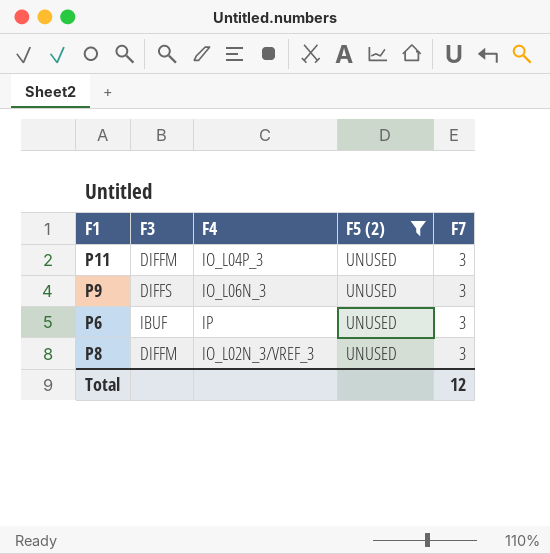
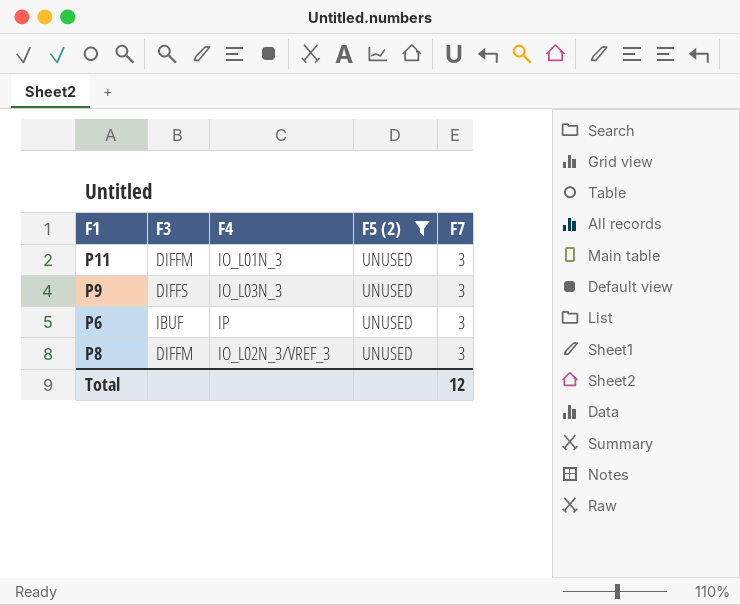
P11 | F4: IO_L04P_3 -> IO_L01N_3
P9 | F4: IO_L06N_3 -> IO_L03N_3

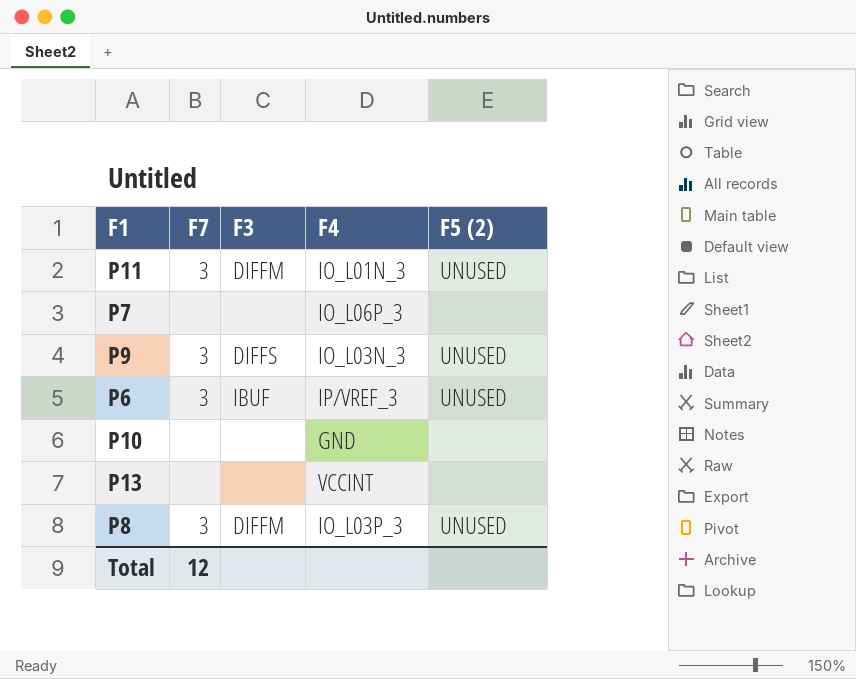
filter: F5 (2) = UNUSED -> none
column F7 | position: 5 -> 2
P6 | F4: IP -> IP/VREF_3
P8 | F4: IO_L02N_3/VREF_3 -> IO_L03P_3

